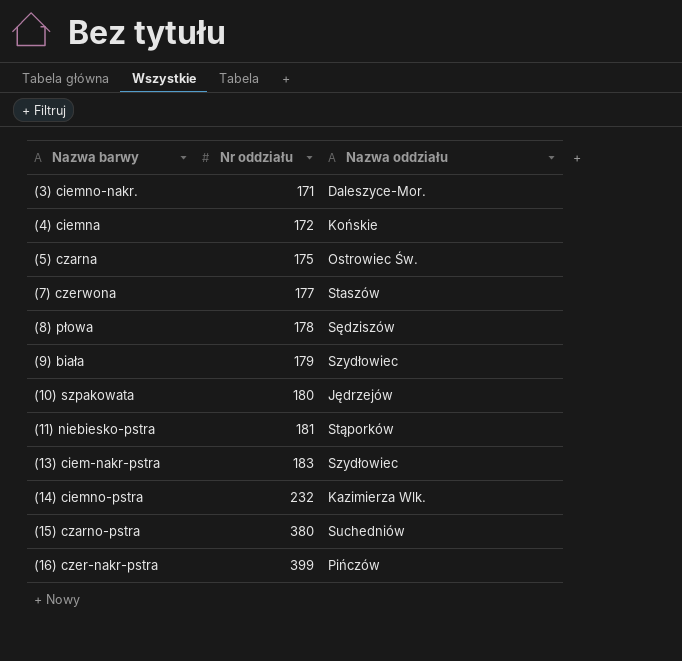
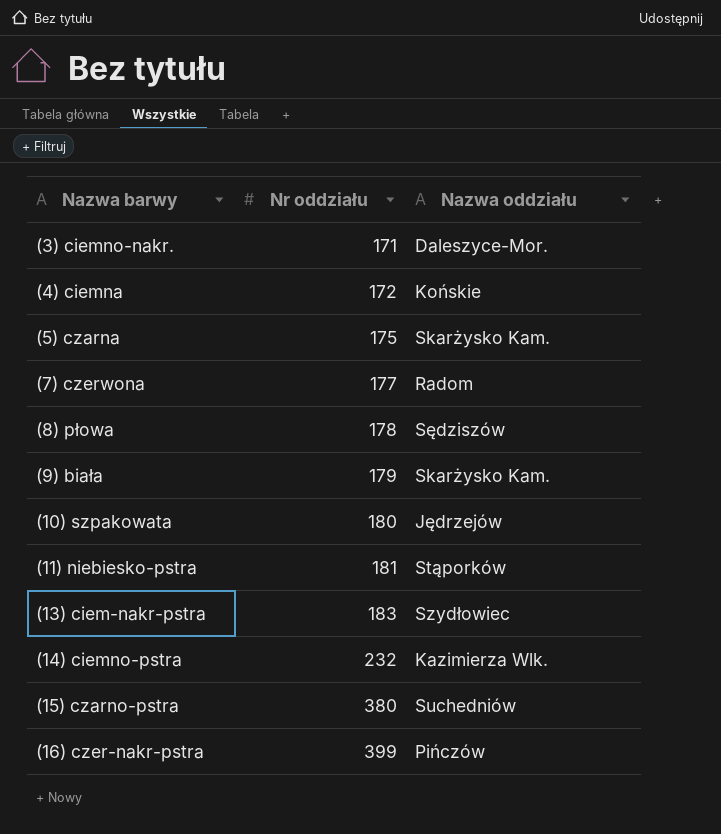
(5) czarna | Nazwa oddziału: Ostrowiec Św. -> Skarżysko Kam.
(7) czerwona | Nazwa oddziału: Staszów -> Radom
(9) biała | Nazwa oddziału: Szydłowiec -> Skarżysko Kam.

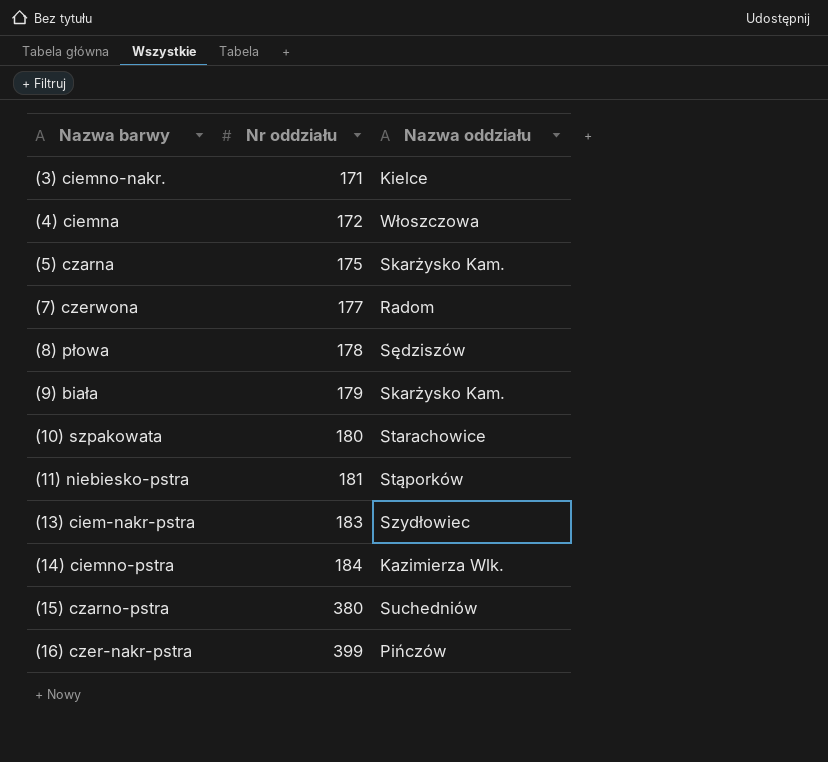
(3) ciemno-nakr. | Nazwa oddziału: Daleszyce-Mor. -> Kielce
(4) ciemna | Nazwa oddziału: Końskie -> Włoszczowa
(10) szpakowata | Nazwa oddziału: Jędrzejów -> Starachowice
(14) ciemno-pstra | Nr oddziału: 232 -> 184

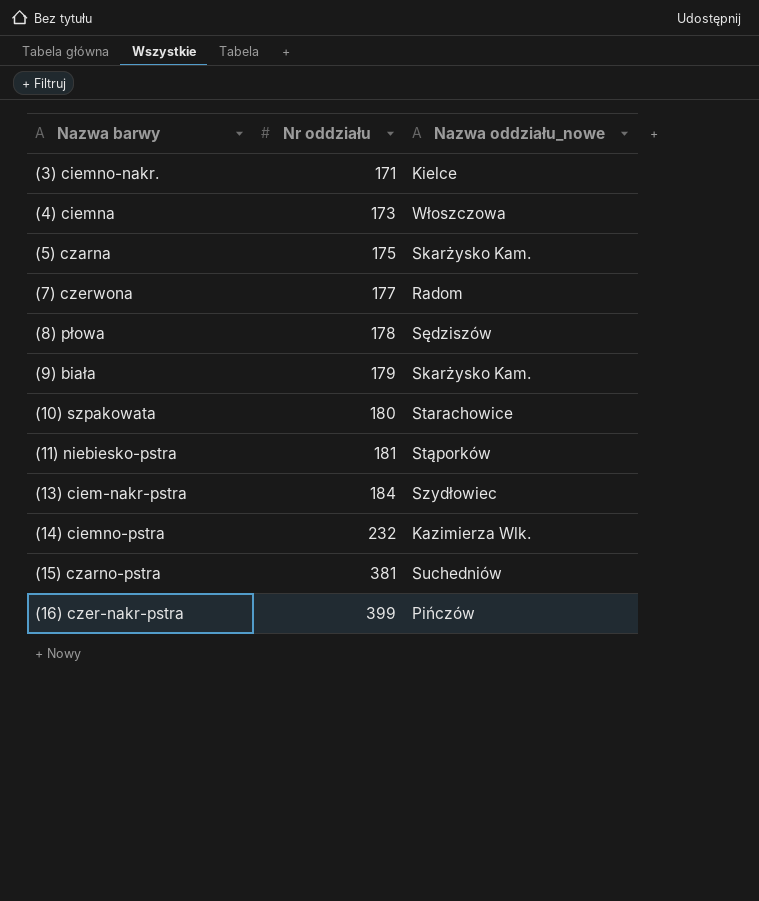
column name: Nazwa oddziału -> Nazwa oddziału_nowe
(4) ciemna | Nr oddziału: 172 -> 173
(13) ciem-nakr-pstra | Nr oddziału: 183 -> 184
(14) ciemno-pstra | Nr oddziału: 184 -> 232
(15) czarno-pstra | Nr oddziału: 380 -> 381

